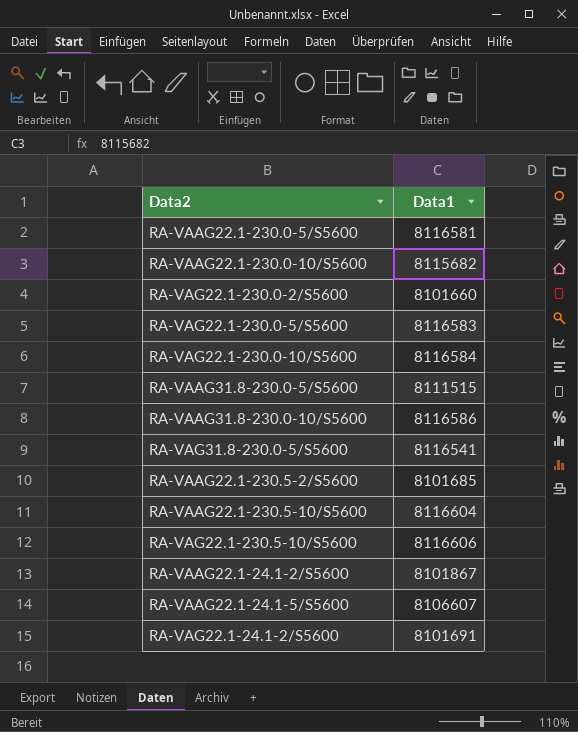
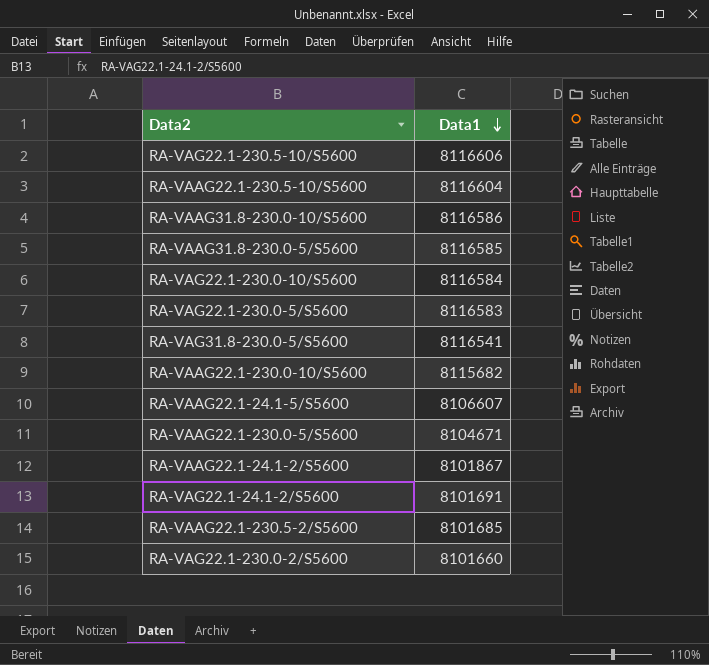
row order: none -> Data1 descending
RA-VAAG31.8-230.0-5/S5600 | Data1: 8111515 -> 8116585
RA-VAAG22.1-230.0-5/S5600 | Data1: 8116581 -> 8104671

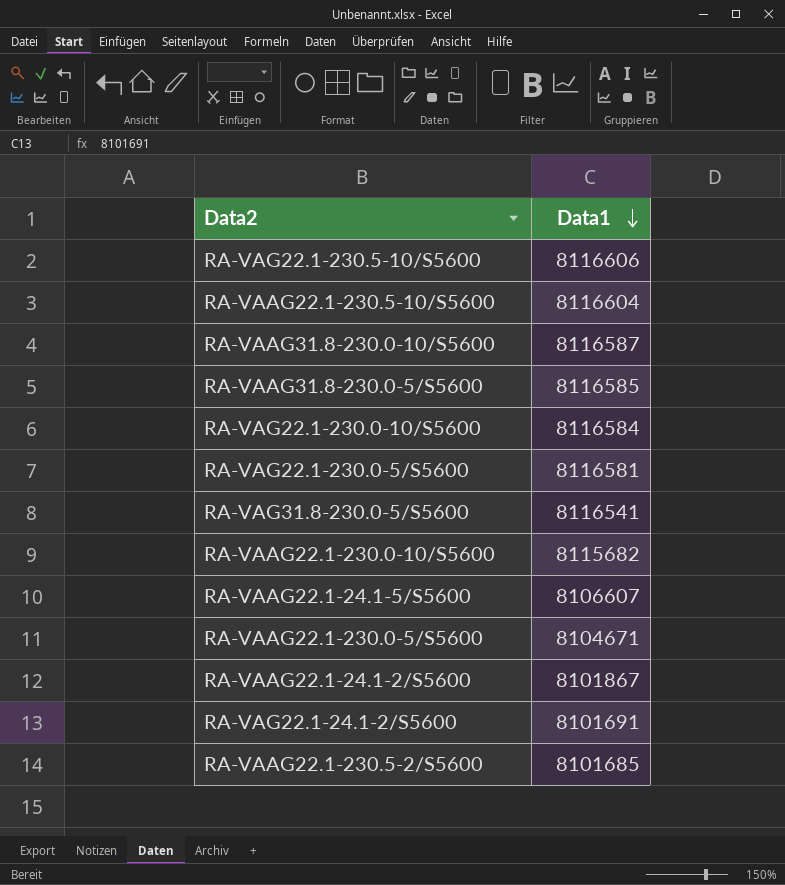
row RA-VAG22.1-230.0-2/S5600: 8101660 -> none
RA-VAAG31.8-230.0-10/S5600 | Data1: 8116586 -> 8116587
RA-VAG22.1-230.0-5/S5600 | Data1: 8116583 -> 8116581

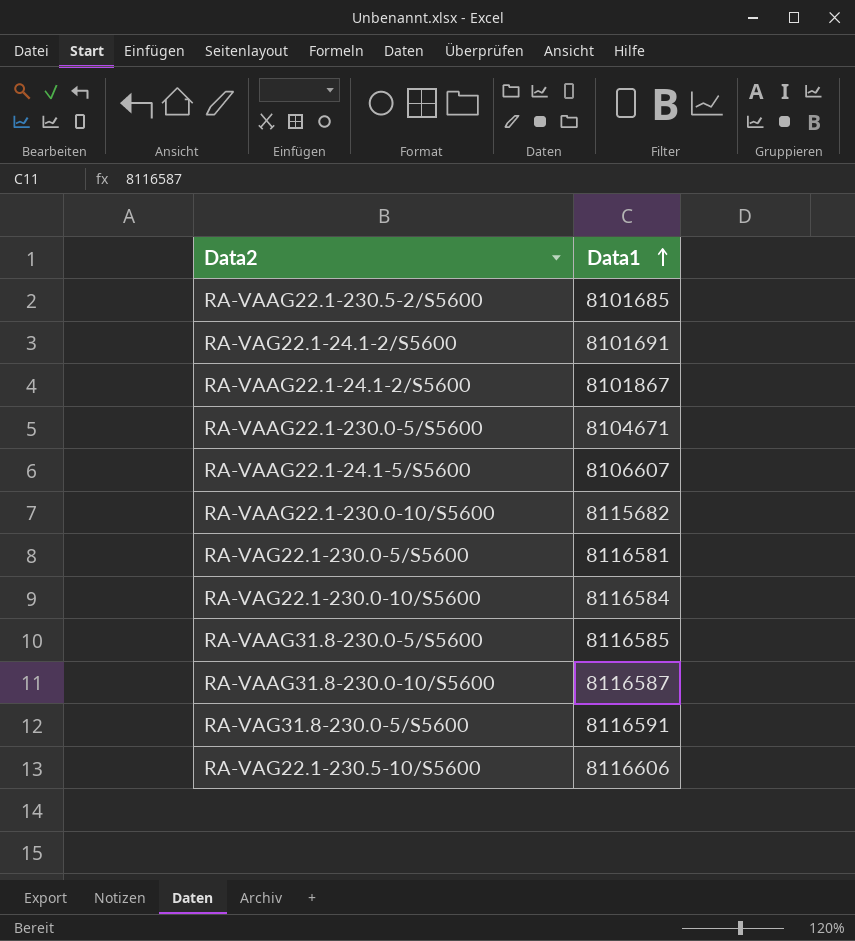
row order: Data1 descending -> Data1 ascending
row RA-VAAG22.1-230.5-10/S5600: 8116604 -> none
RA-VAG31.8-230.0-5/S5600 | Data1: 8116541 -> 8116591

